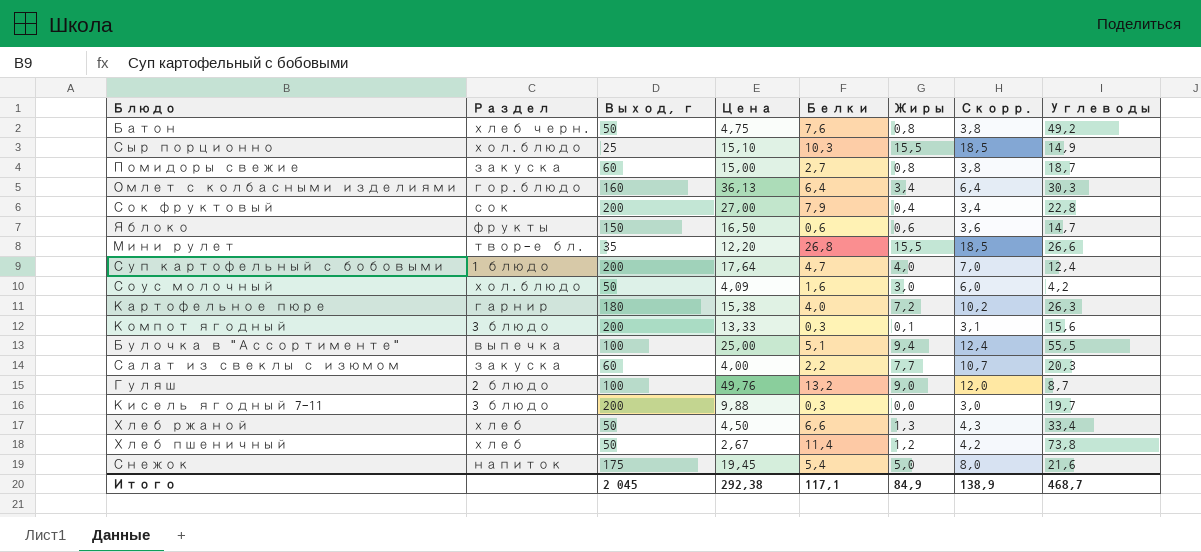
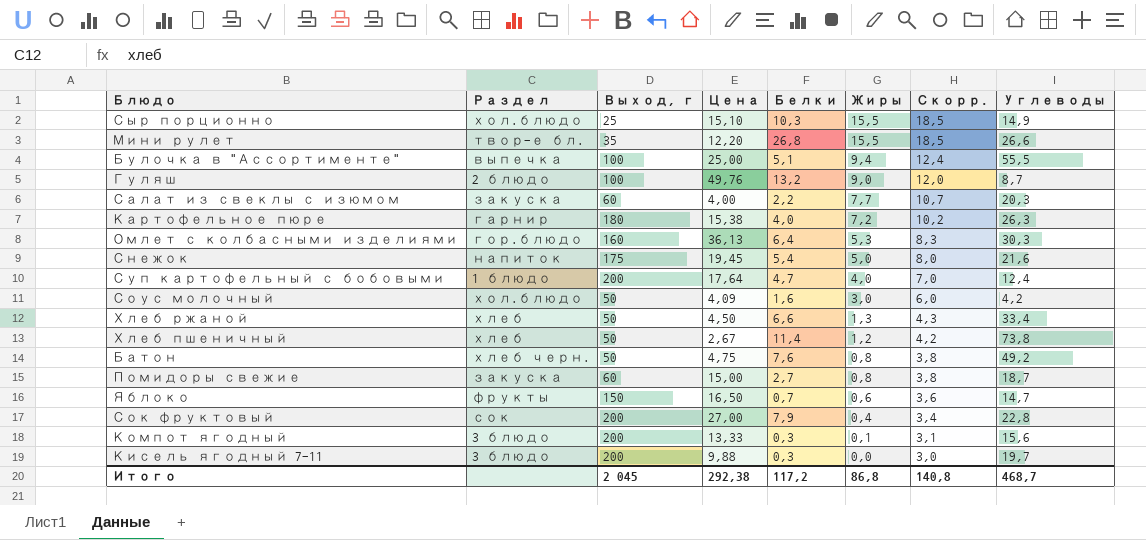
row order: none -> Жиры descending
Омлет с колбасными изделиями | Жиры: 3,4 -> 5,3
Омлет с колбасными изделиями | Скорр.: 6,4 -> 8,3
Яблоко | Белки: 0,6 -> 0,7
Итого | Белки: 117,1 -> 117,2
Итого | Жиры: 84,9 -> 86,8
Итого | Скорр.: 138,9 -> 140,8

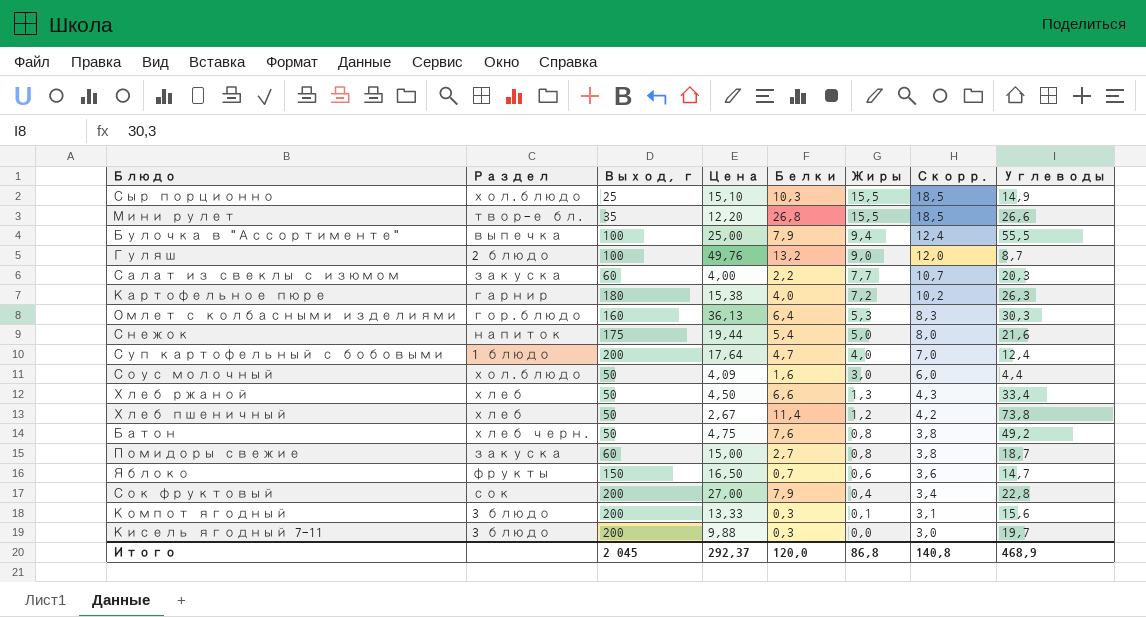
Булочка в "Ассортименте" | Белки: 5,1 -> 7,9
Снежок | Цена: 19,45 -> 19,44
Соус молочный | Углеводы: 4,2 -> 4,4
Итого | Цена: 292,38 -> 292,37
Итого | Белки: 117,2 -> 120,0
Итого | Углеводы: 468,7 -> 468,9

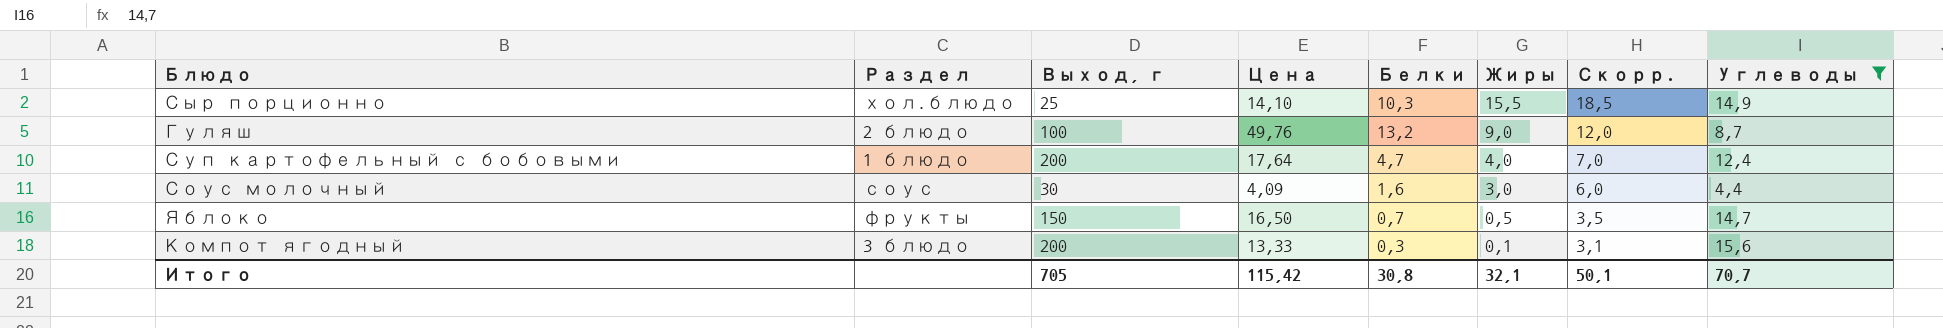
filter: none -> Углеводы <= 15,6
Сыр порционно | Цена: 15,10 -> 14,10
Соус молочный | Раздел: хол.блюдо -> соус
Соус молочный | Выход, г: 50 -> 30
Яблоко | Жиры: 0,6 -> 0,5
Яблоко | Скорр.: 3,6 -> 3,5
Итого | Выход, г: 2 045 -> 705
Итого | Цена: 292,37 -> 115,42
Итого | Белки: 120,0 -> 30,8
Итого | Жиры: 86,8 -> 32,1
Итого | Скорр.: 140,8 -> 50,1
Итого | Углеводы: 468,9 -> 70,7

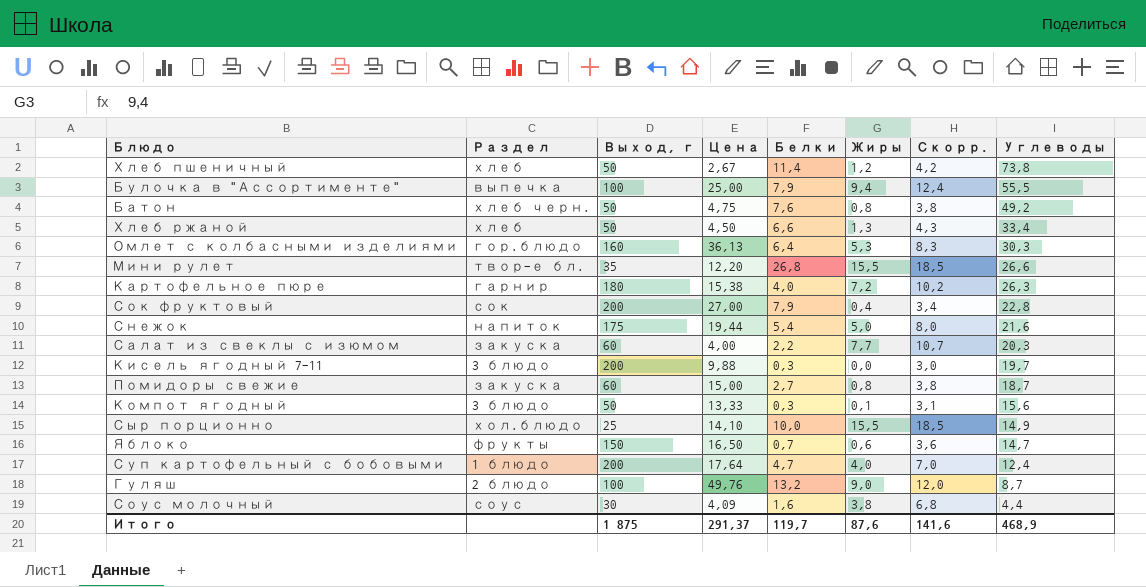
filter: Углеводы <= 15,6 -> none
row order: Жиры descending -> Углеводы descending
Компот ягодный | Выход, г: 200 -> 50
Сыр порционно | Белки: 10,3 -> 10,0
Яблоко | Жиры: 0,5 -> 0,6
Яблоко | Скорр.: 3,5 -> 3,6
Соус молочный | Жиры: 3,0 -> 3,8
Соус молочный | Скорр.: 6,0 -> 6,8
Итого | Выход, г: 705 -> 1 875
Итого | Цена: 115,42 -> 291,37
Итого | Белки: 30,8 -> 119,7
Итого | Жиры: 32,1 -> 87,6
Итого | Скорр.: 50,1 -> 141,6
Итого | Углеводы: 70,7 -> 468,9

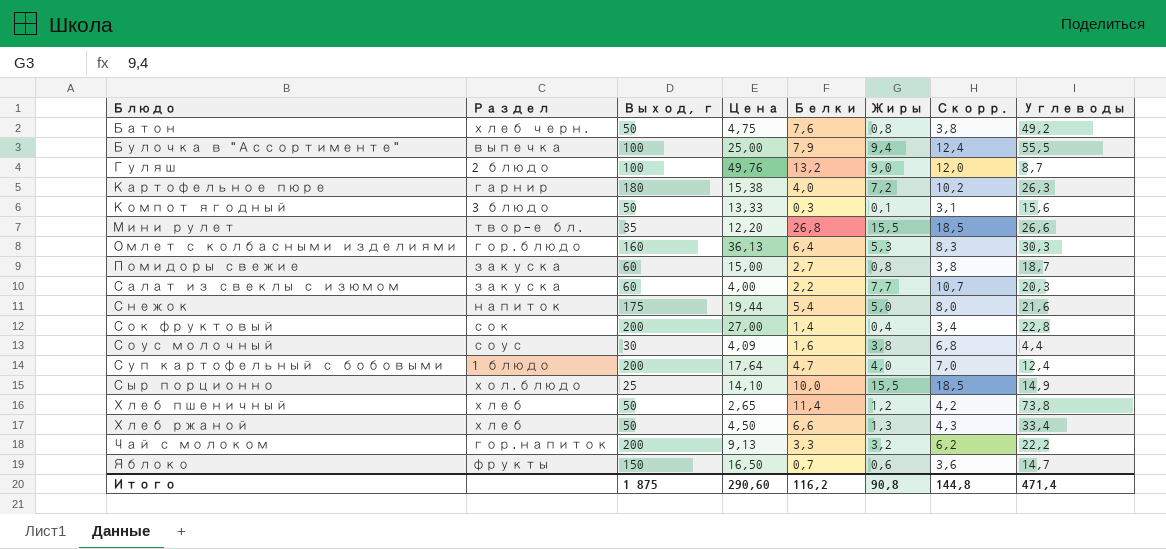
row order: Углеводы descending -> Блюдо ascending
row Кисель ягодный 7-11: 3 блюдо | 200 | 9,88 | 0,3 | 0,0 | 3,0 | 19,7 -> none
Сок фруктовый | Белки: 7,9 -> 1,4
Хлеб пшеничный | Цена: 2,67 -> 2,65
row Чай с молоком: none -> гор.напиток | 200 | 9,13 | 3,3 | 3,2 | 6,2 | 22,2
Итого | Цена: 291,37 -> 290,60
Итого | Белки: 119,7 -> 116,2
Итого | Жиры: 87,6 -> 90,8
Итого | Скорр.: 141,6 -> 144,8
Итого | Углеводы: 468,9 -> 471,4

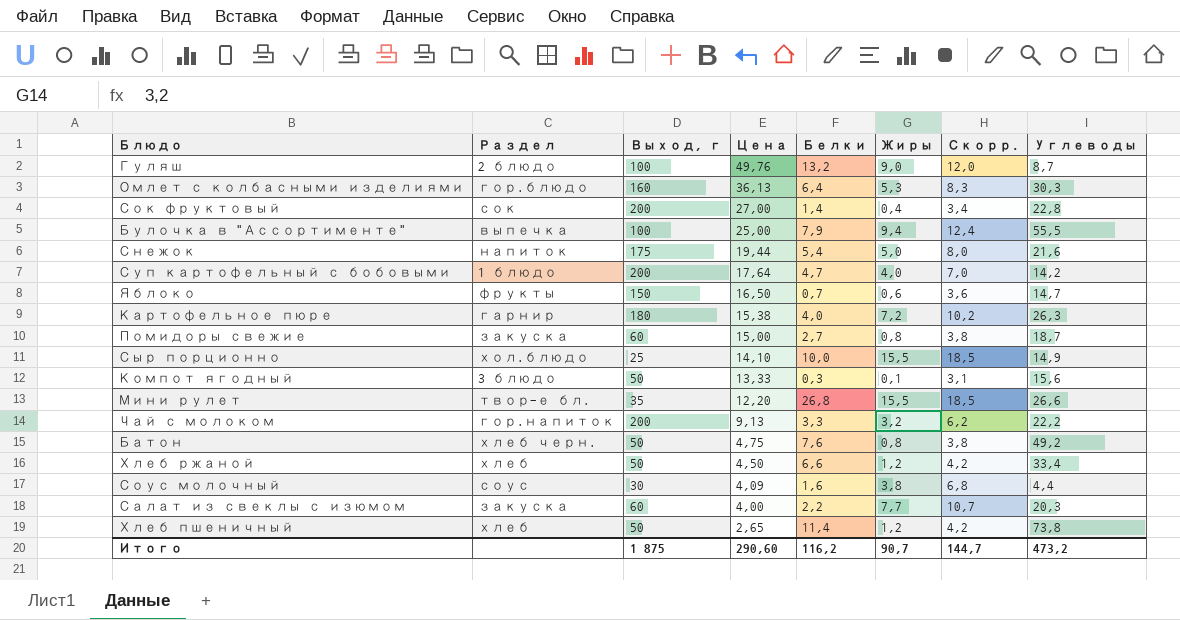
row order: Блюдо ascending -> Цена descending
Суп картофельный с бобовыми | Углеводы: 12,4 -> 14,2
Хлеб ржаной | Жиры: 1,3 -> 1,2
Хлеб ржаной | Скорр.: 4,3 -> 4,2
Итого | Жиры: 90,8 -> 90,7
Итого | Скорр.: 144,8 -> 144,7
Итого | Углеводы: 471,4 -> 473,2

